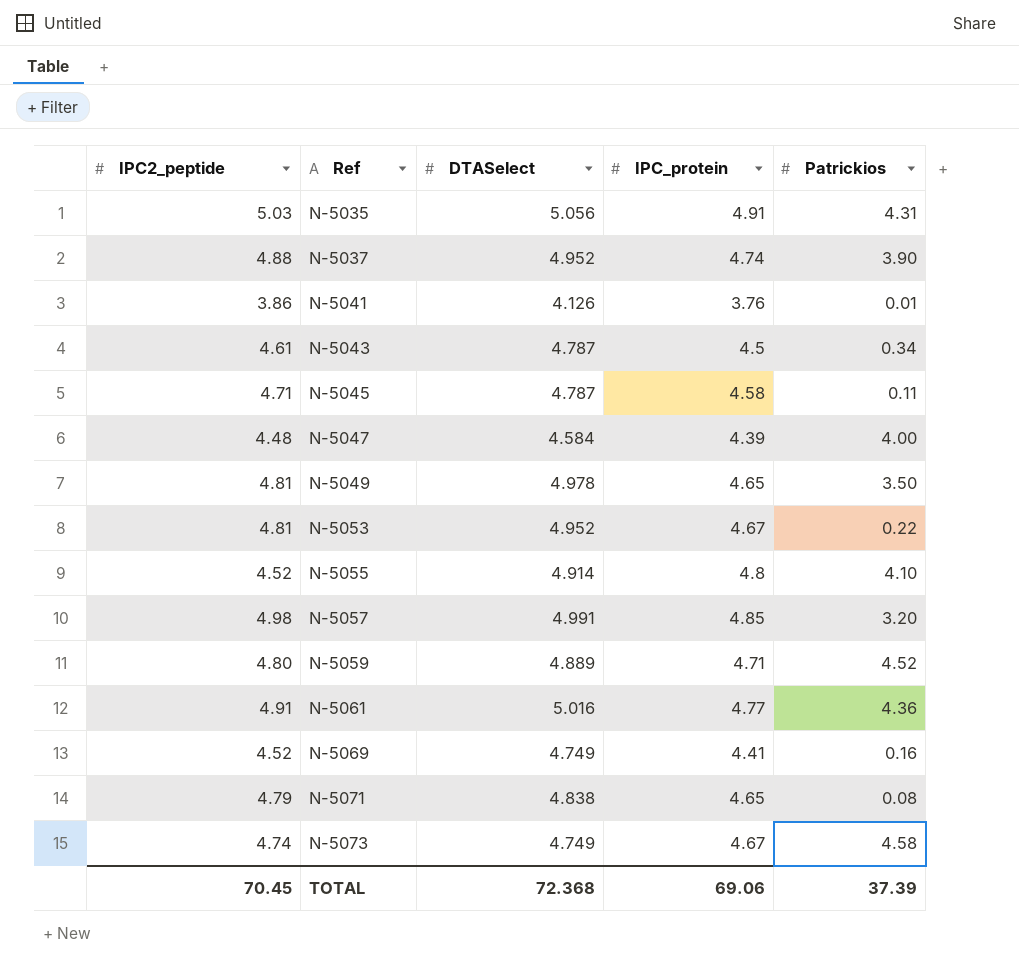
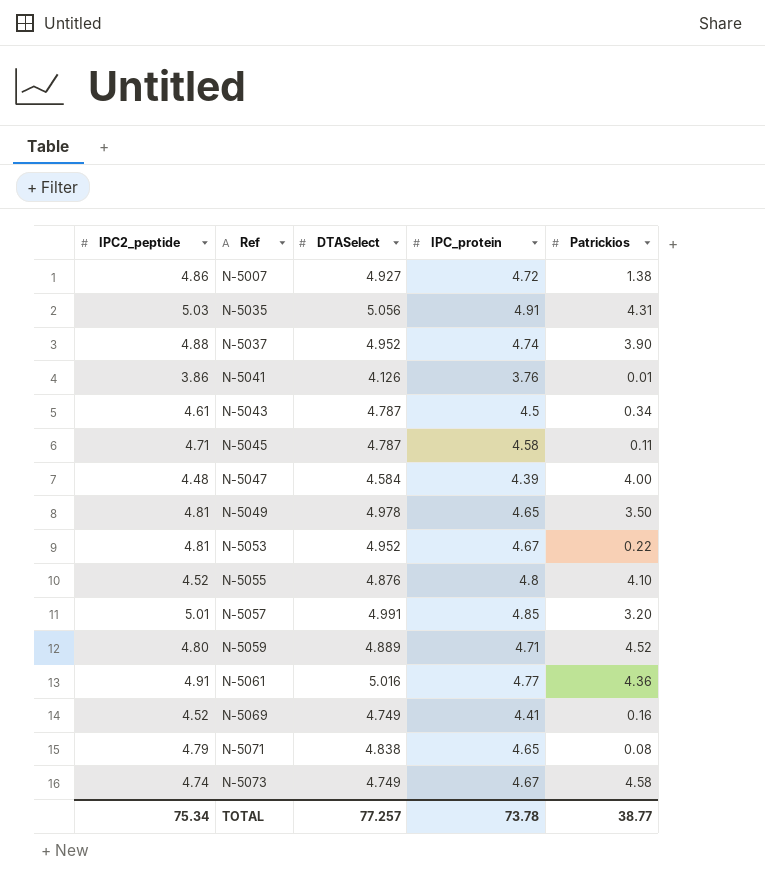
row N-5007: none -> 4.86 | 4.927 | 4.72 | 1.38
N-5055 | DTASelect: 4.914 -> 4.876
N-5057 | IPC2_peptide: 4.98 -> 5.01
TOTAL | IPC2_peptide: 70.45 -> 75.34
TOTAL | DTASelect: 72.368 -> 77.257
TOTAL | IPC_protein: 69.06 -> 73.78
TOTAL | Patrickios: 37.39 -> 38.77

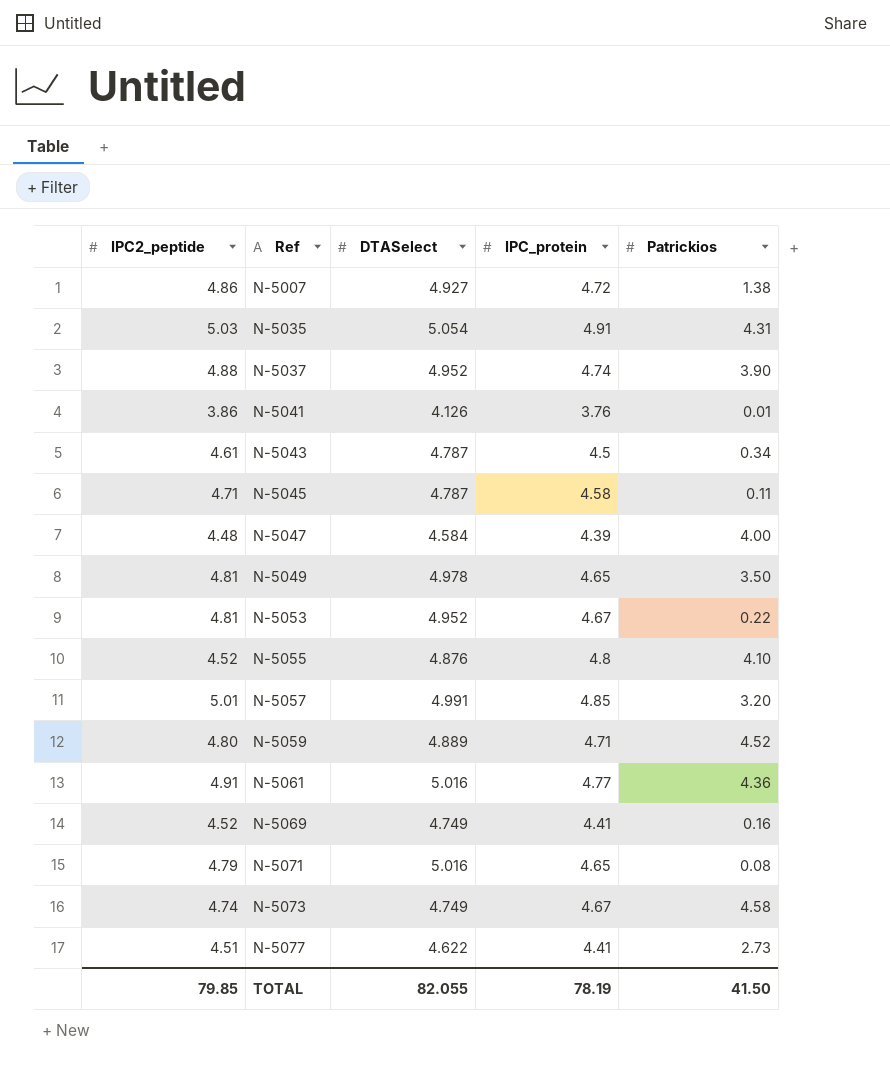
N-5035 | DTASelect: 5.056 -> 5.054
N-5071 | DTASelect: 4.838 -> 5.016
row N-5077: none -> 4.51 | 4.622 | 4.41 | 2.73
TOTAL | IPC2_peptide: 75.34 -> 79.85
TOTAL | DTASelect: 77.257 -> 82.055
TOTAL | IPC_protein: 73.78 -> 78.19
TOTAL | Patrickios: 38.77 -> 41.50

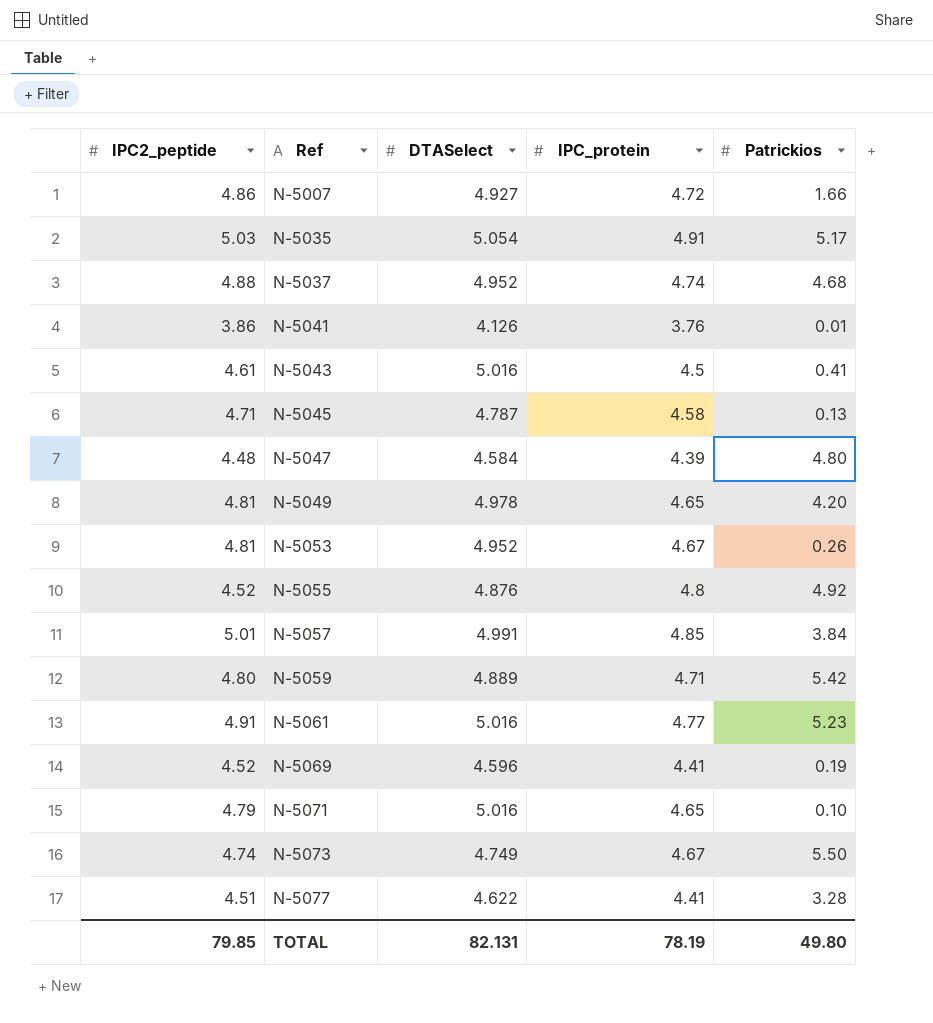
N-5007 | Patrickios: 1.38 -> 1.66
N-5035 | Patrickios: 4.31 -> 5.17
N-5037 | Patrickios: 3.90 -> 4.68
N-5043 | DTASelect: 4.787 -> 5.016
N-5043 | Patrickios: 0.34 -> 0.41
N-5045 | Patrickios: 0.11 -> 0.13
N-5047 | Patrickios: 4.00 -> 4.80
N-5049 | Patrickios: 3.50 -> 4.20
N-5053 | Patrickios: 0.22 -> 0.26
N-5055 | Patrickios: 4.10 -> 4.92
N-5057 | Patrickios: 3.20 -> 3.84
N-5059 | Patrickios: 4.52 -> 5.42
N-5061 | Patrickios: 4.36 -> 5.23
N-5069 | DTASelect: 4.749 -> 4.596
N-5069 | Patrickios: 0.16 -> 0.19
N-5071 | Patrickios: 0.08 -> 0.10
N-5073 | Patrickios: 4.58 -> 5.50
N-5077 | Patrickios: 2.73 -> 3.28
TOTAL | DTASelect: 82.055 -> 82.131
TOTAL | Patrickios: 41.50 -> 49.80

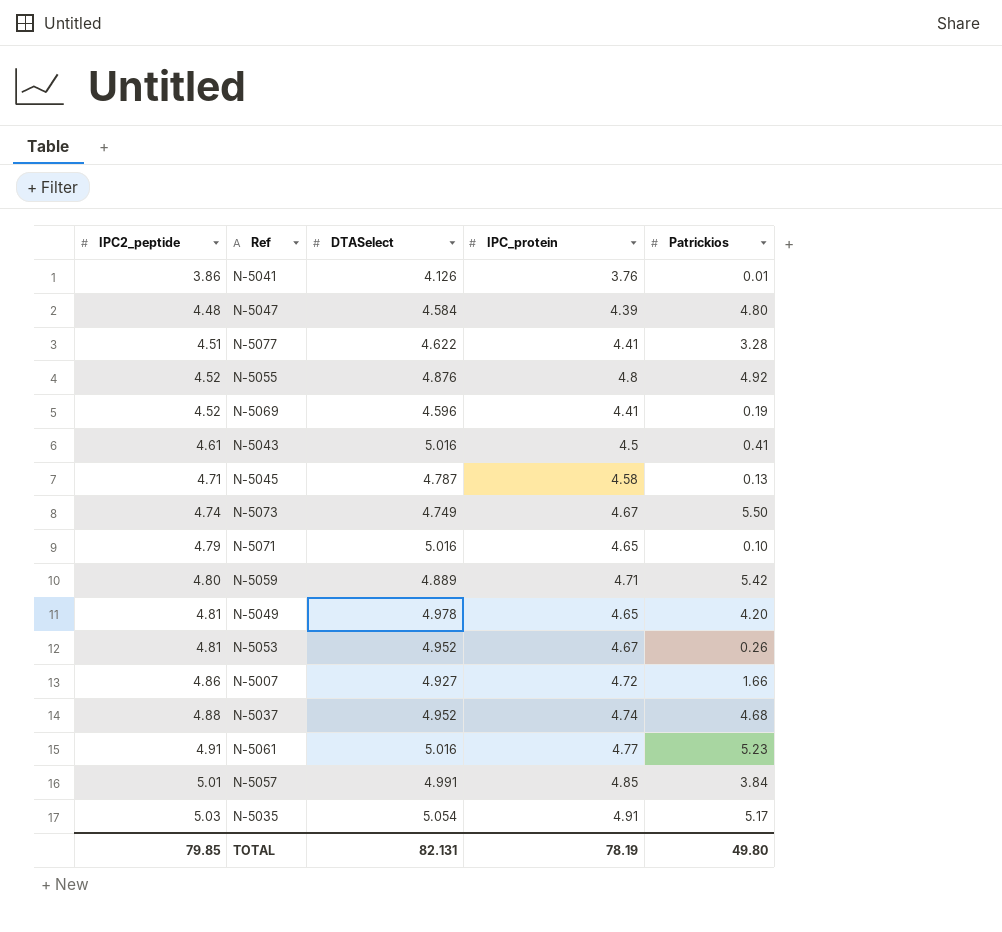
row order: Ref ascending -> IPC2_peptide ascending

